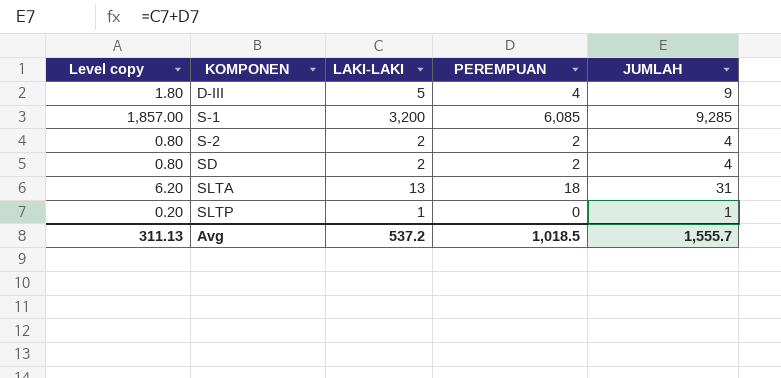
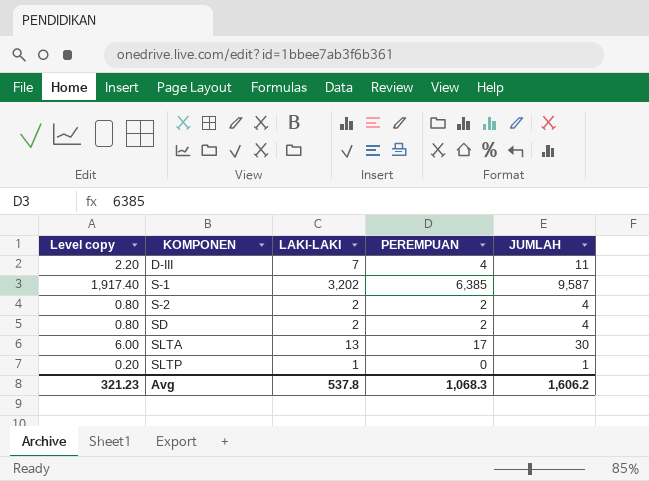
D-III | Level copy: 1.80 -> 2.20
D-III | LAKI-LAKI: 5 -> 7
D-III | JUMLAH: 9 -> 11
S-1 | Level copy: 1,857.00 -> 1,917.40
S-1 | LAKI-LAKI: 3,200 -> 3,202
S-1 | PEREMPUAN: 6,085 -> 6,385
S-1 | JUMLAH: 9,285 -> 9,587
SLTA | Level copy: 6.20 -> 6.00
SLTA | PEREMPUAN: 18 -> 17
SLTA | JUMLAH: 31 -> 30
Avg | Level copy: 311.13 -> 321.23
Avg | LAKI-LAKI: 537.2 -> 537.8
Avg | PEREMPUAN: 1,018.5 -> 1,068.3
Avg | JUMLAH: 1,555.7 -> 1,606.2

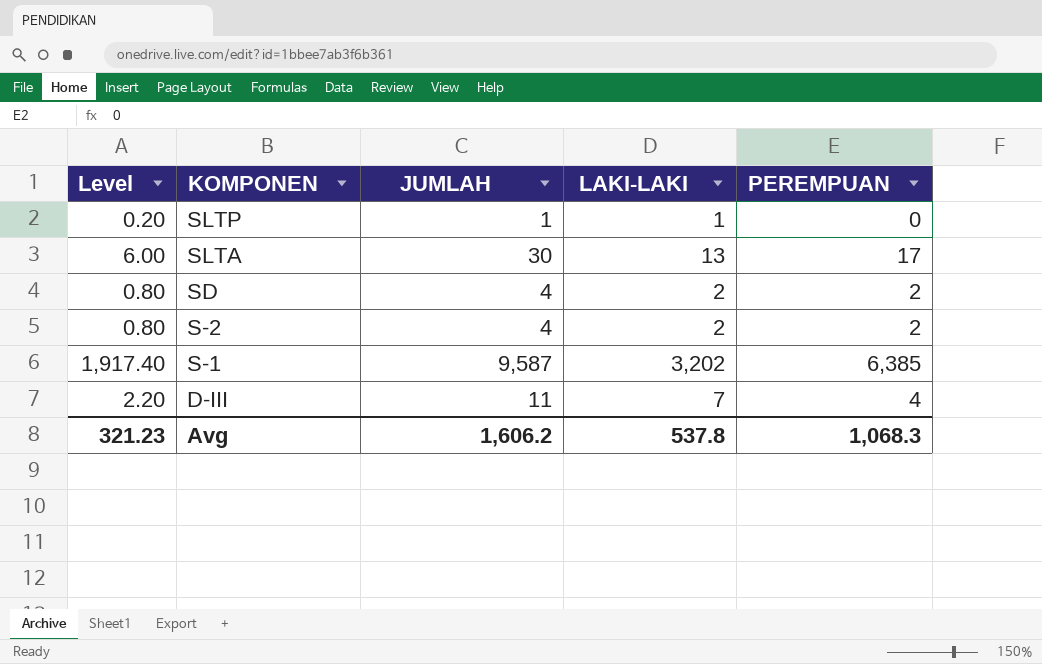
row order: KOMPONEN ascending -> KOMPONEN descending
column name: Level copy -> Level
column JUMLAH | position: 5 -> 3

